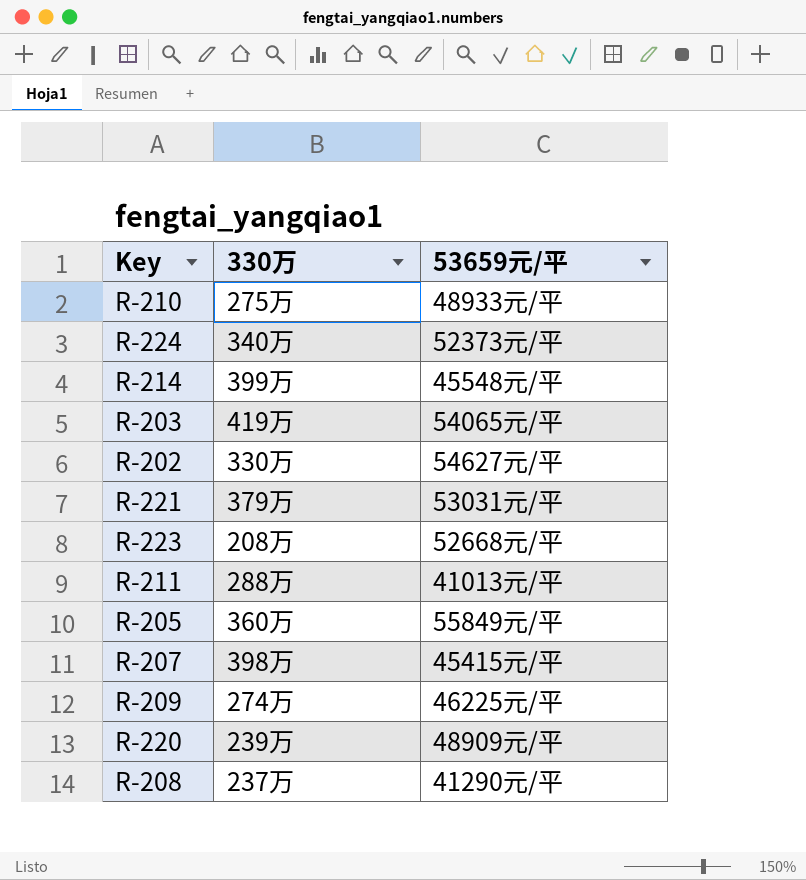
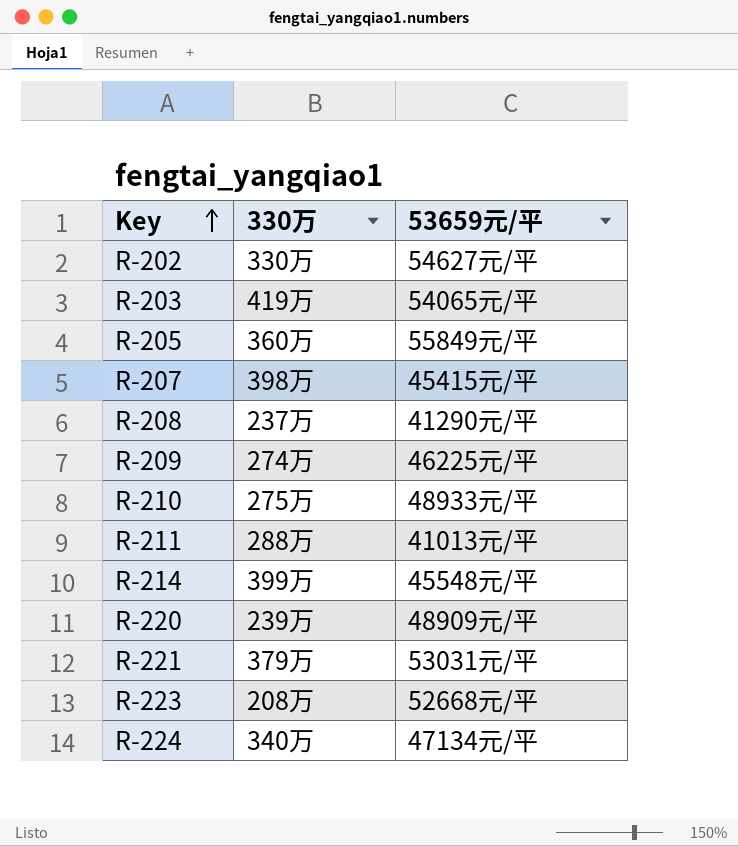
row order: none -> Key ascending
R-224 | 53659元/平: 52373元/平 -> 47134元/平

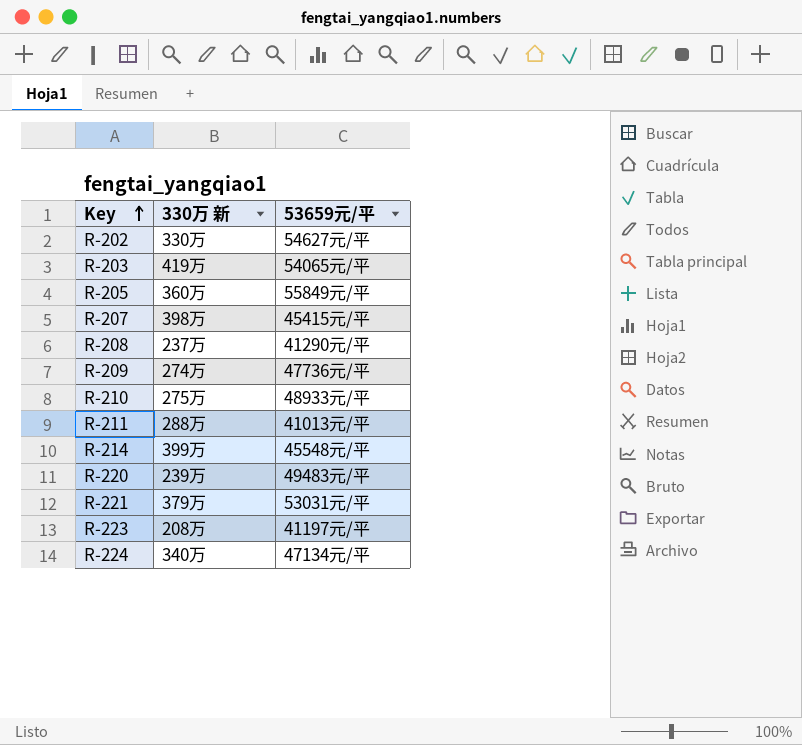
column name: 330万 -> 330万 新
R-209 | 53659元/平: 46225元/平 -> 47736元/平
R-220 | 53659元/平: 48909元/平 -> 49483元/平
R-223 | 53659元/平: 52668元/平 -> 41197元/平

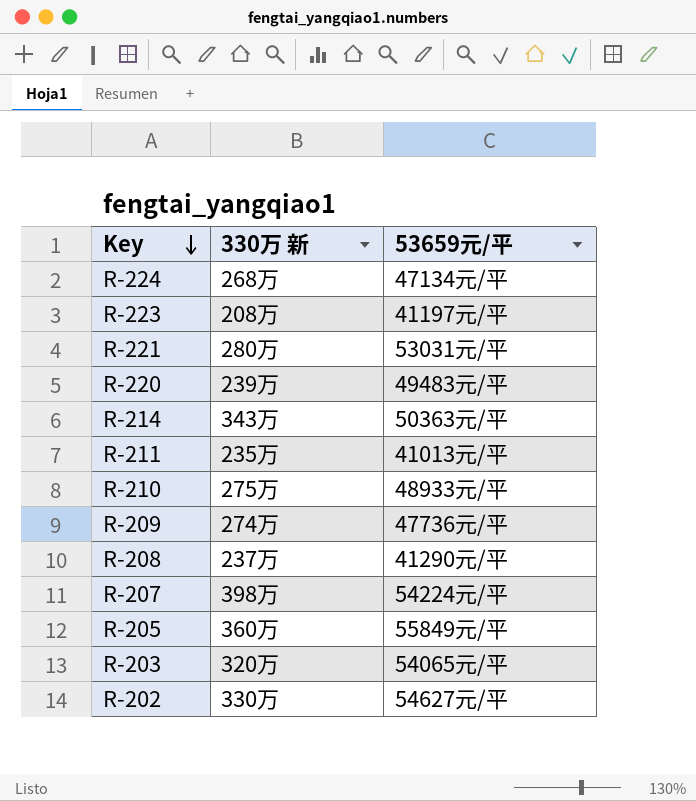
row order: Key ascending -> Key descending
R-224 | 330万 新: 340万 -> 268万
R-221 | 330万 新: 379万 -> 280万
R-214 | 330万 新: 399万 -> 343万
R-214 | 53659元/平: 45548元/平 -> 50363元/平
R-211 | 330万 新: 288万 -> 235万
R-207 | 53659元/平: 45415元/平 -> 54224元/平
R-203 | 330万 新: 419万 -> 320万

